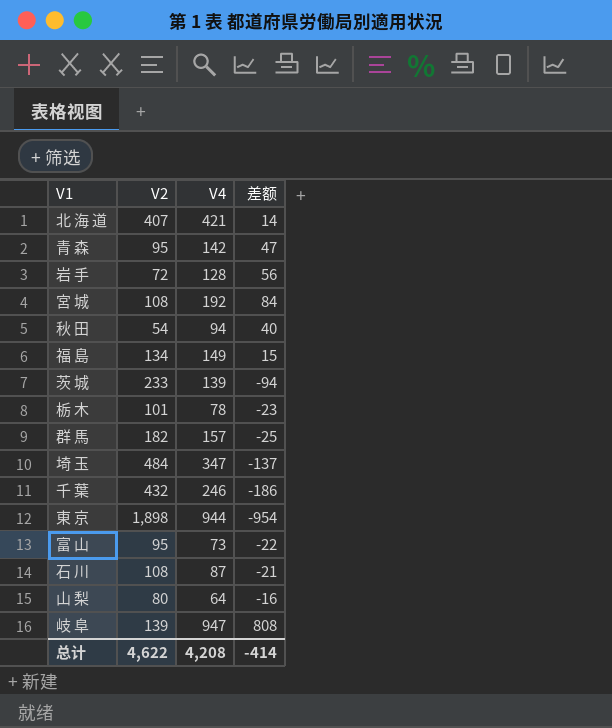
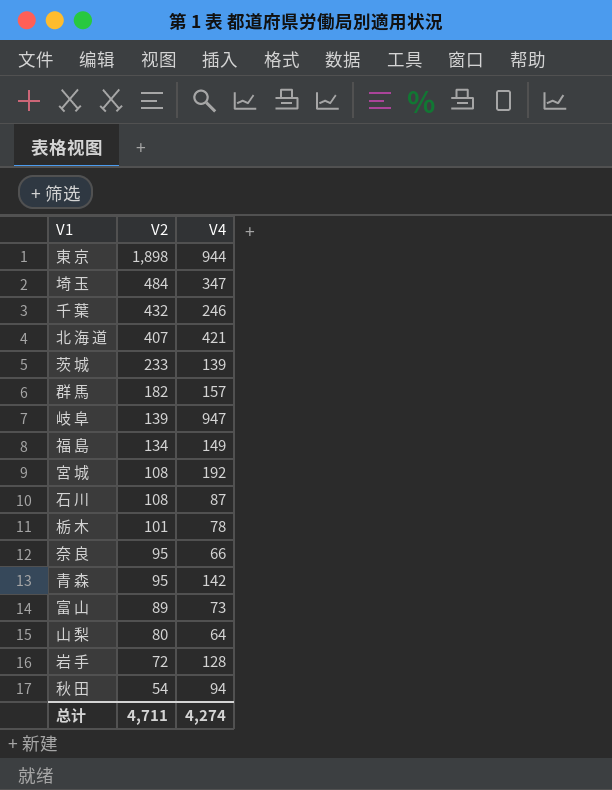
row order: none -> V2 descending
column 差额 | formula: [V4] - [V2] -> none
row 奈 良: none -> 95 | 66
富 山 | V2: 95 -> 89
总计 | V2: 4,622 -> 4,711
总计 | V4: 4,208 -> 4,274

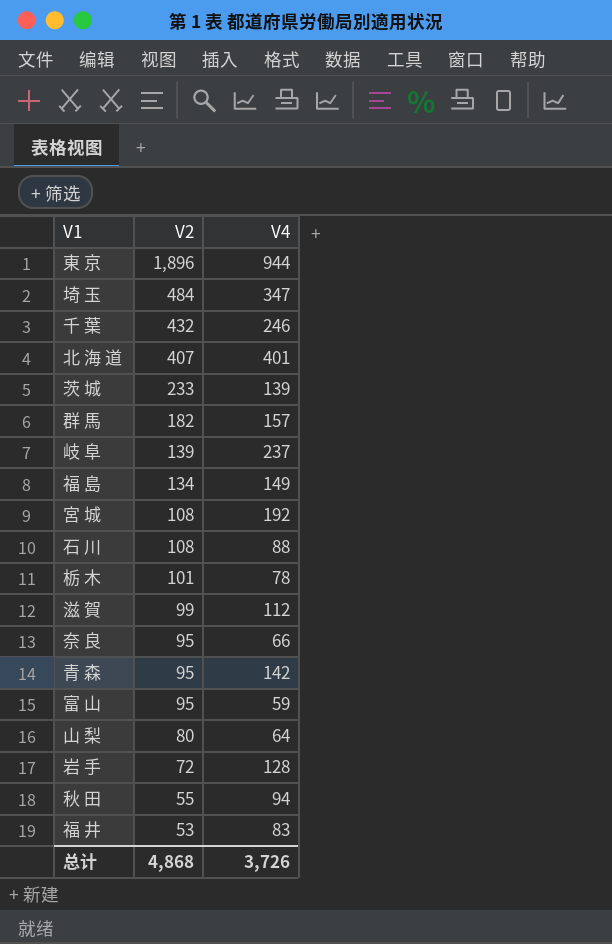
東 京 | V2: 1,898 -> 1,896
北 海 道 | V4: 421 -> 401
岐 阜 | V4: 947 -> 237
石 川 | V4: 87 -> 88
row 滋 賀: none -> 99 | 112
富 山 | V2: 89 -> 95
富 山 | V4: 73 -> 59
秋 田 | V2: 54 -> 55
row 福 井: none -> 53 | 83
总计 | V2: 4,711 -> 4,868
总计 | V4: 4,274 -> 3,726

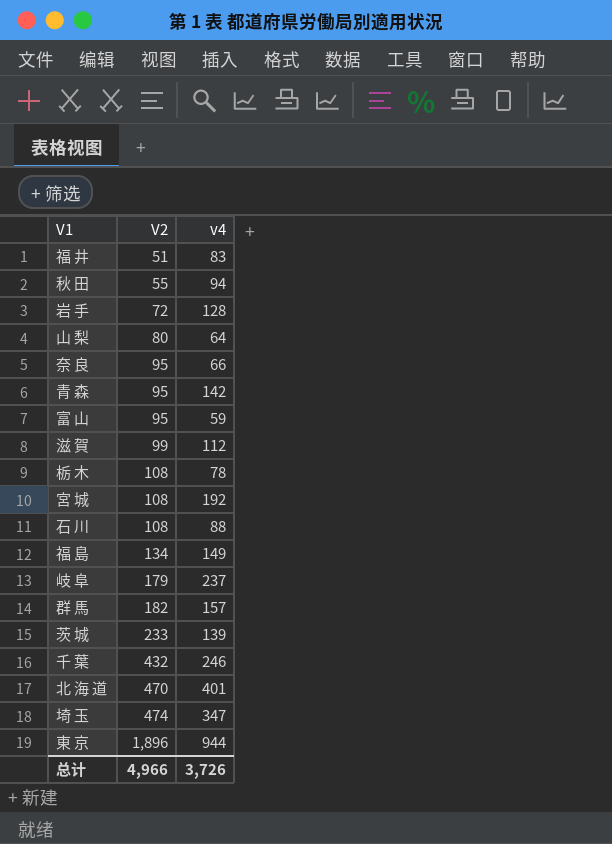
row order: V2 descending -> V2 ascending
column name: V4 -> v4
福 井 | V2: 53 -> 51
栃 木 | V2: 101 -> 108
岐 阜 | V2: 139 -> 179
北 海 道 | V2: 407 -> 470
埼 玉 | V2: 484 -> 474
总计 | V2: 4,868 -> 4,966

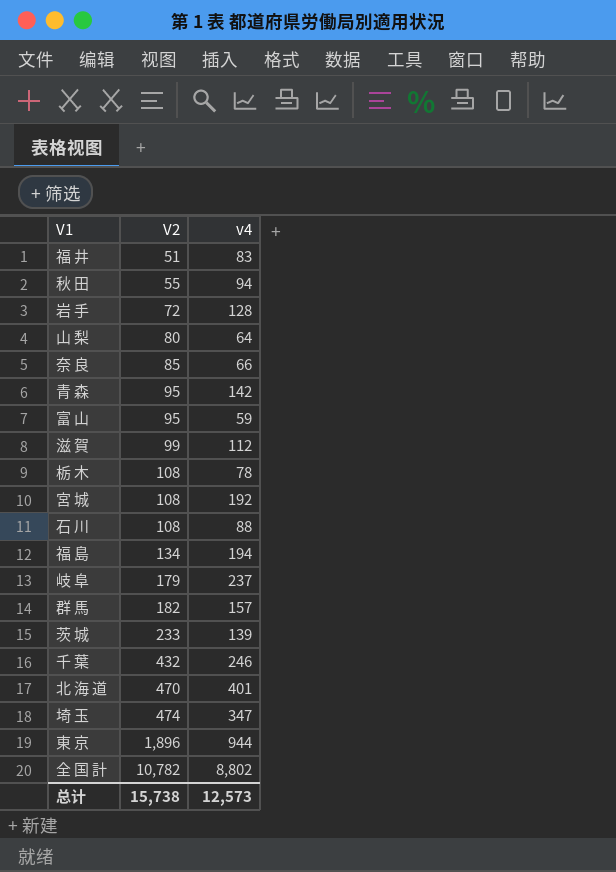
奈 良 | V2: 95 -> 85
福 島 | v4: 149 -> 194
row 全 国 計: none -> 10,782 | 8,802
总计 | V2: 4,966 -> 15,738
总计 | v4: 3,726 -> 12,573

